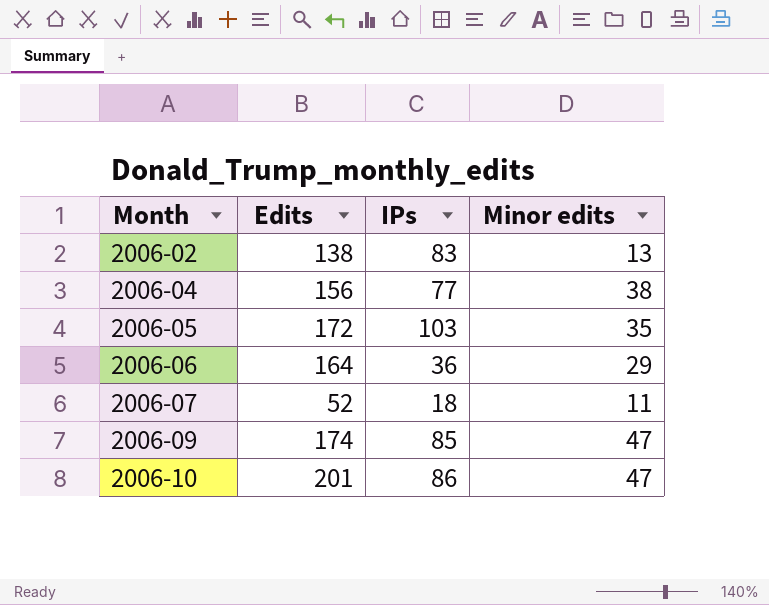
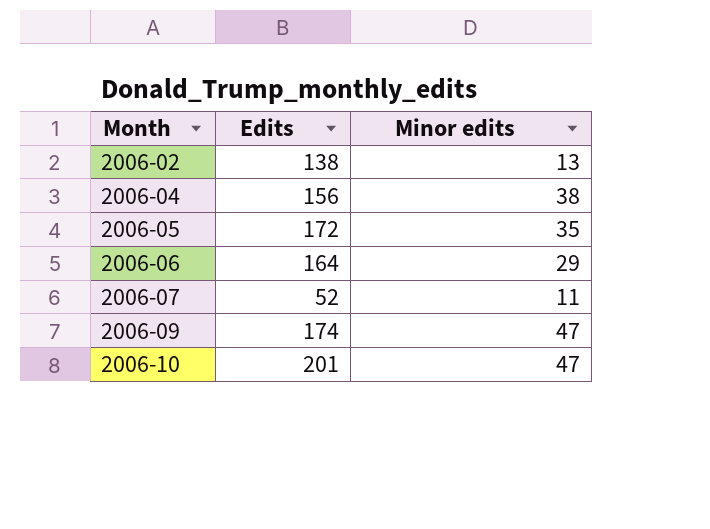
column IPs | position: 3 -> none

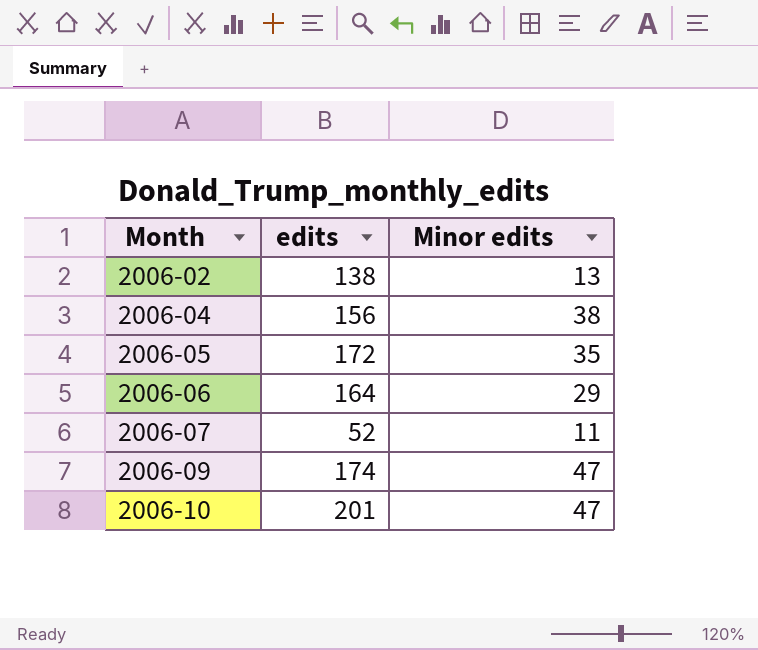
column name: Edits -> edits

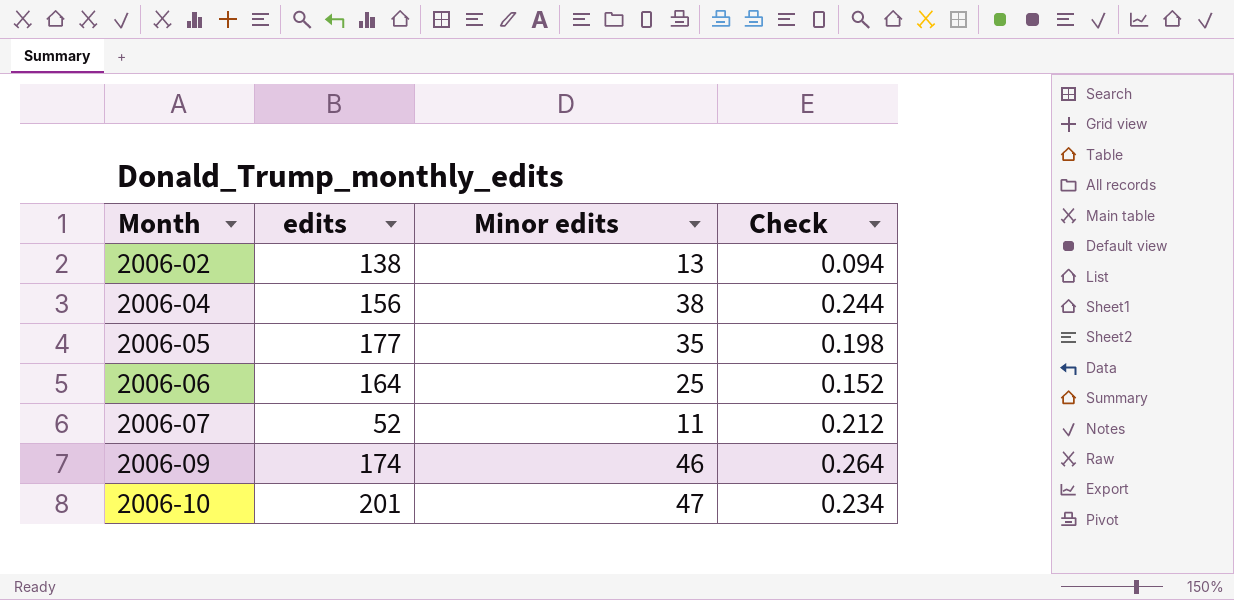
column Check | formula: none -> [Minor edits] / [edits]
2006-05 | edits: 172 -> 177
2006-06 | Minor edits: 29 -> 25
2006-09 | Minor edits: 47 -> 46

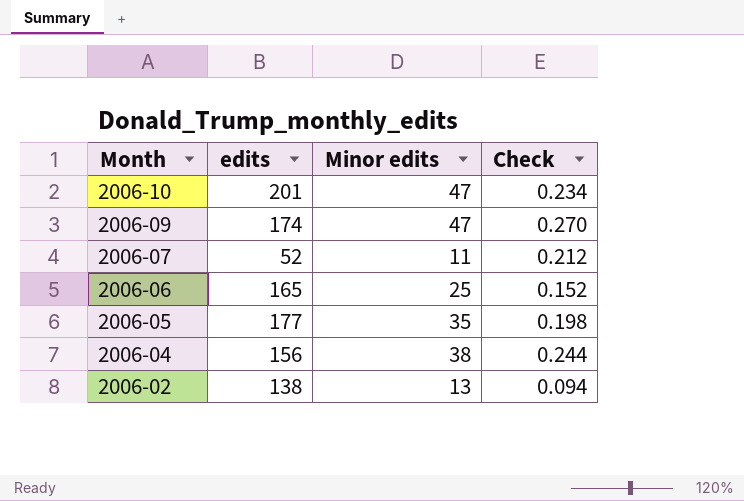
row order: Month ascending -> Month descending
2006-09 | Minor edits: 46 -> 47
2006-09 | Check: 0.264 -> 0.270
2006-06 | edits: 164 -> 165

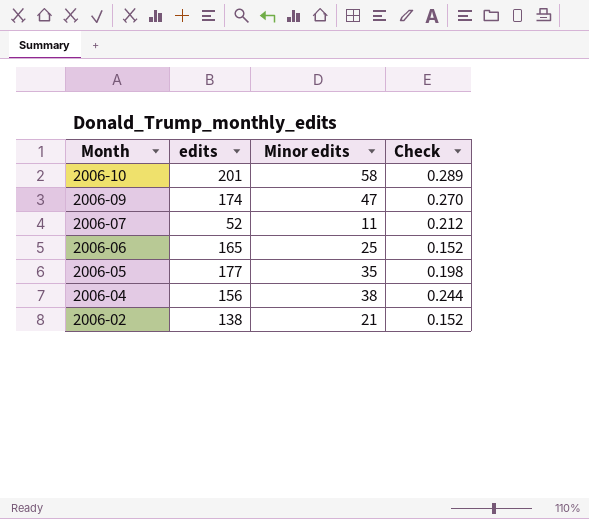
2006-10 | Minor edits: 47 -> 58
2006-10 | Check: 0.234 -> 0.289
2006-02 | Minor edits: 13 -> 21
2006-02 | Check: 0.094 -> 0.152

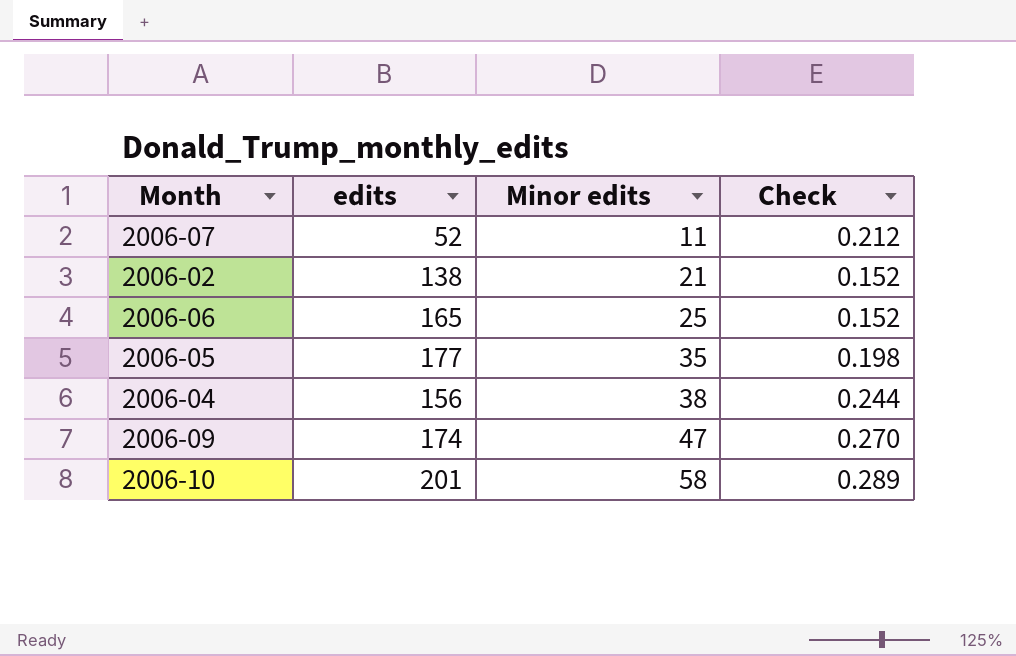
row order: Month descending -> Minor edits ascending

